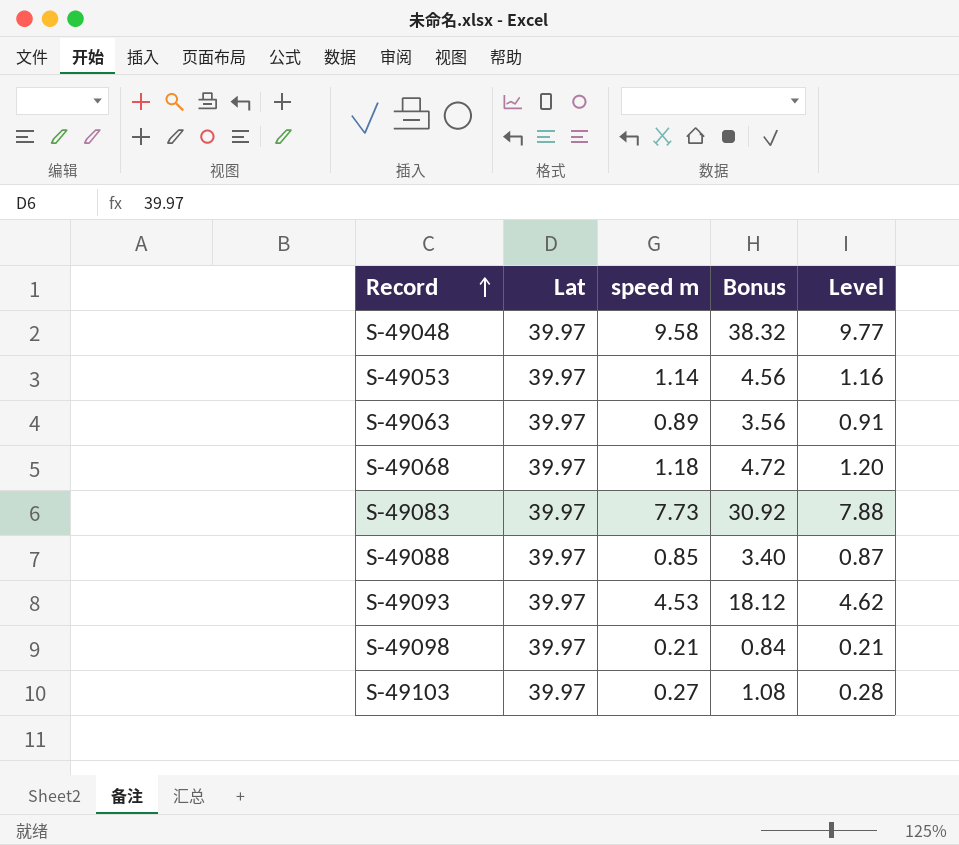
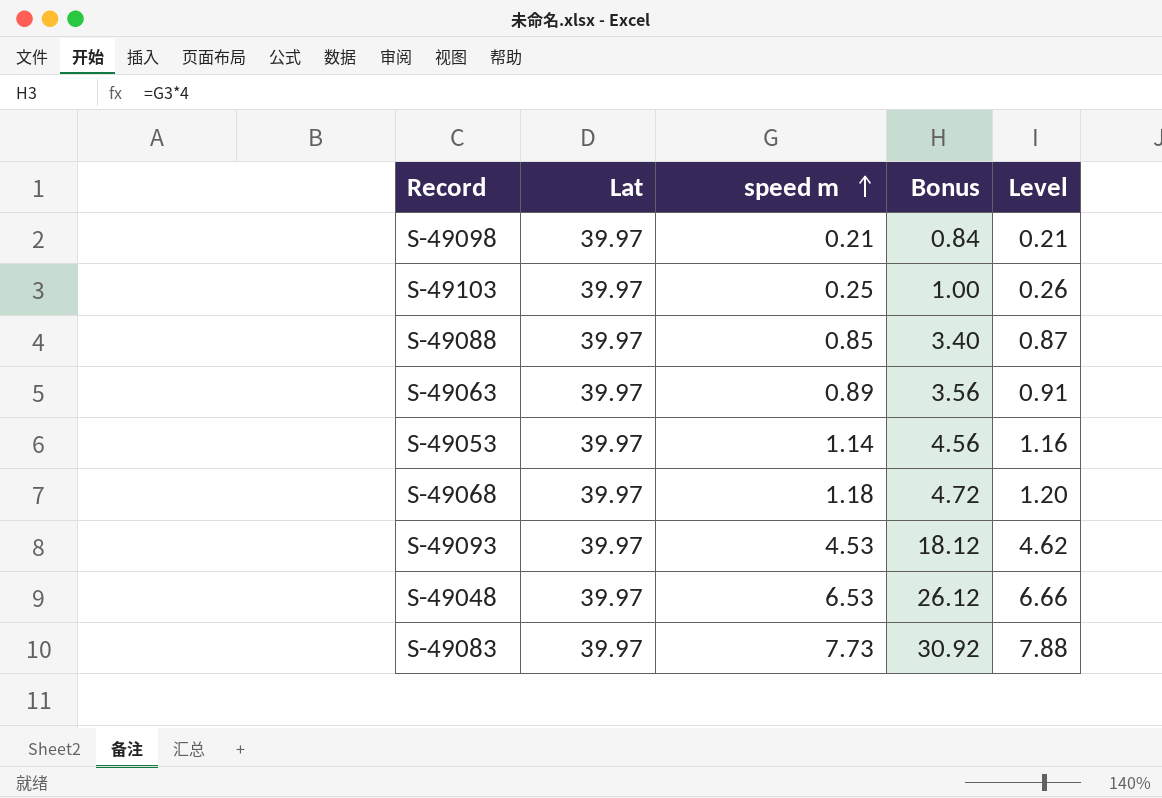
row order: Record ascending -> speed m ascending
S-49103 | speed m: 0.27 -> 0.25
S-49103 | Bonus: 1.08 -> 1.00
S-49103 | Level: 0.28 -> 0.26
S-49048 | speed m: 9.58 -> 6.53
S-49048 | Bonus: 38.32 -> 26.12
S-49048 | Level: 9.77 -> 6.66

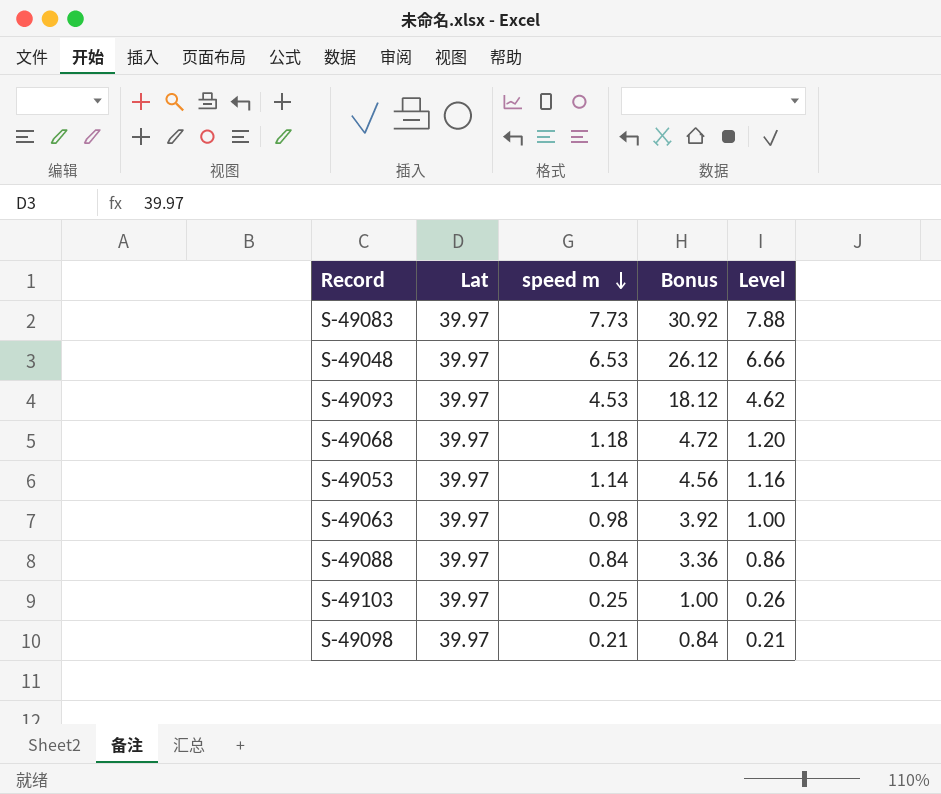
row order: speed m ascending -> speed m descending
S-49063 | speed m: 0.89 -> 0.98
S-49063 | Bonus: 3.56 -> 3.92
S-49063 | Level: 0.91 -> 1.00
S-49088 | speed m: 0.85 -> 0.84
S-49088 | Bonus: 3.40 -> 3.36
S-49088 | Level: 0.87 -> 0.86

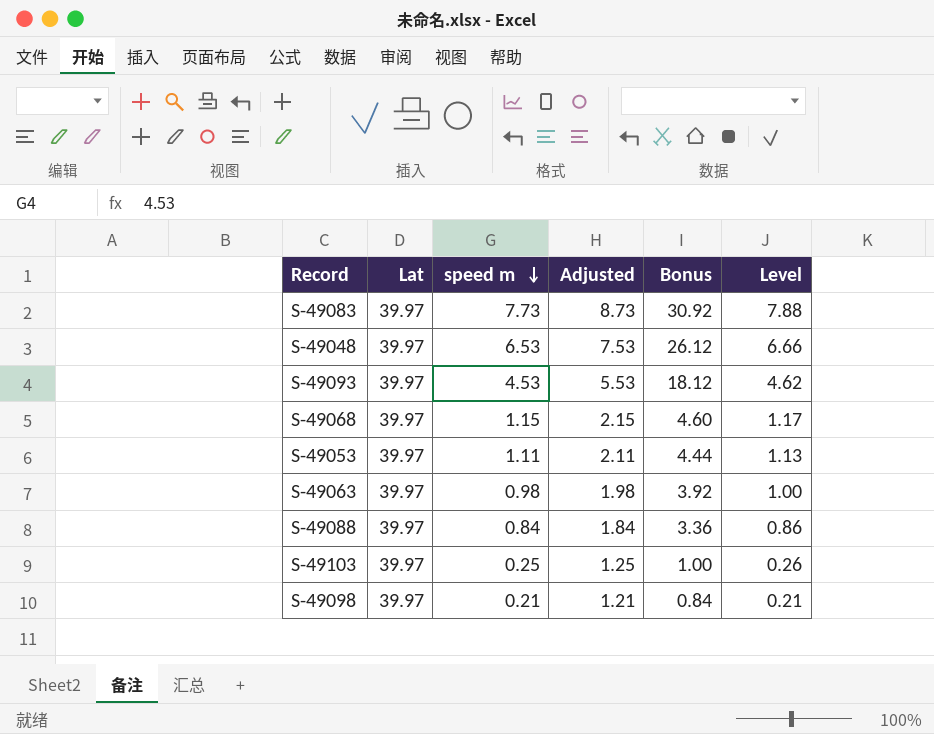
column Adjusted | formula: none -> [speed m] + 1
S-49068 | speed m: 1.18 -> 1.15
S-49068 | Bonus: 4.72 -> 4.60
S-49068 | Level: 1.20 -> 1.17
S-49053 | speed m: 1.14 -> 1.11
S-49053 | Bonus: 4.56 -> 4.44
S-49053 | Level: 1.16 -> 1.13

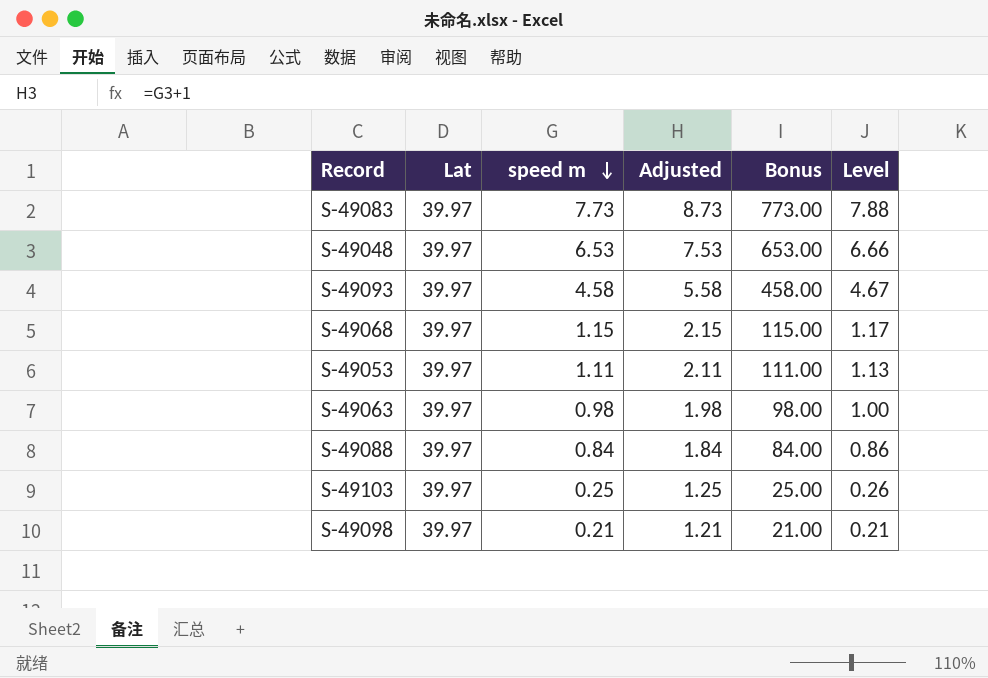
column Bonus | formula: [speed m] * 4 -> [speed m] * 100
S-49093 | speed m: 4.53 -> 4.58
S-49093 | Adjusted: 5.53 -> 5.58
S-49093 | Level: 4.62 -> 4.67

